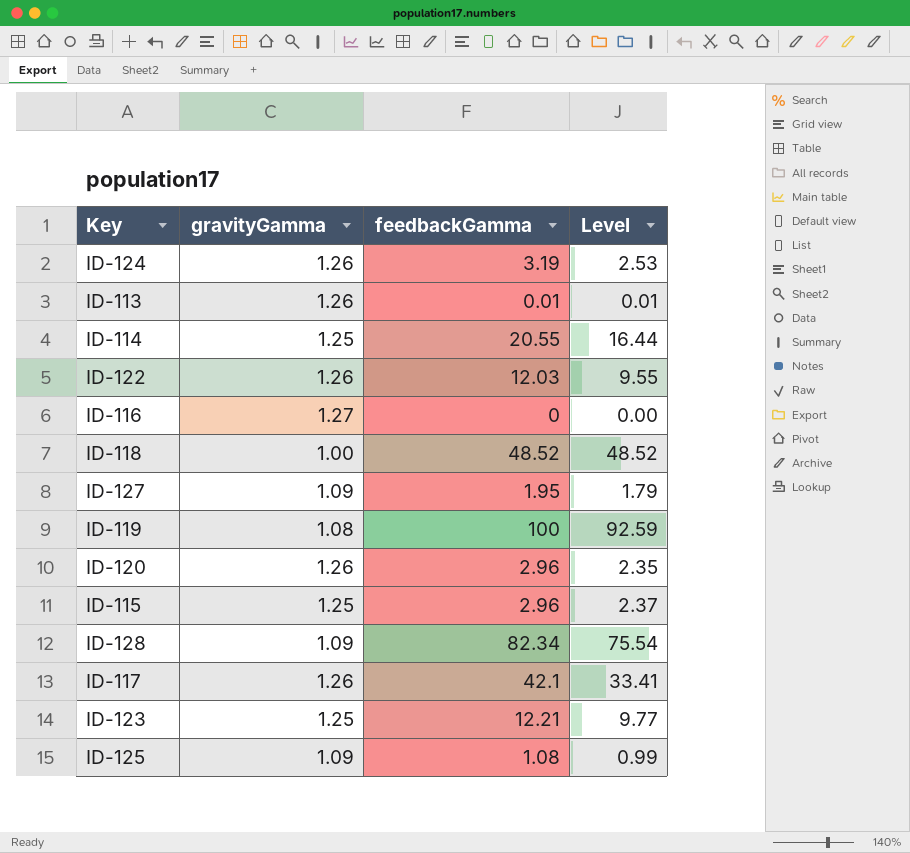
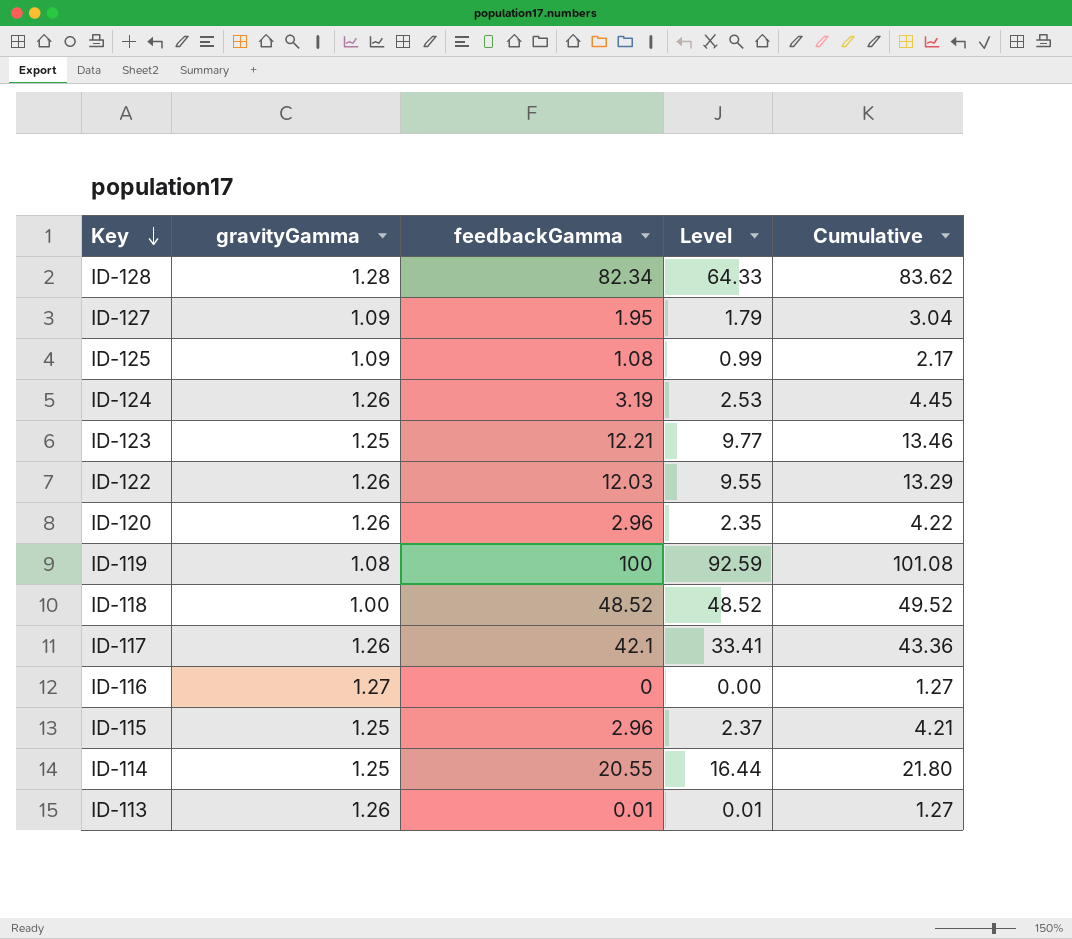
row order: none -> Key descending
column Cumulative | formula: none -> [gravityGamma] + [feedbackGamma]
ID-128 | gravityGamma: 1.09 -> 1.28
ID-128 | Level: 75.54 -> 64.33

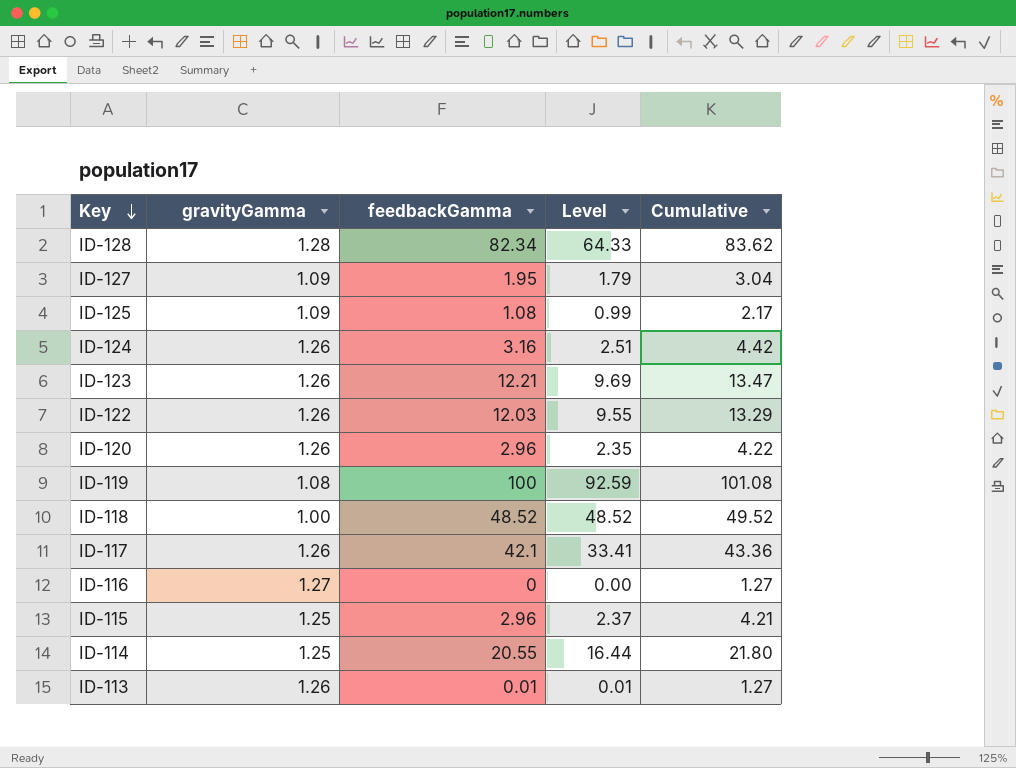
ID-124 | feedbackGamma: 3.19 -> 3.16
ID-124 | Level: 2.53 -> 2.51
ID-124 | Cumulative: 4.45 -> 4.42
ID-123 | gravityGamma: 1.25 -> 1.26
ID-123 | Level: 9.77 -> 9.69
ID-123 | Cumulative: 13.46 -> 13.47

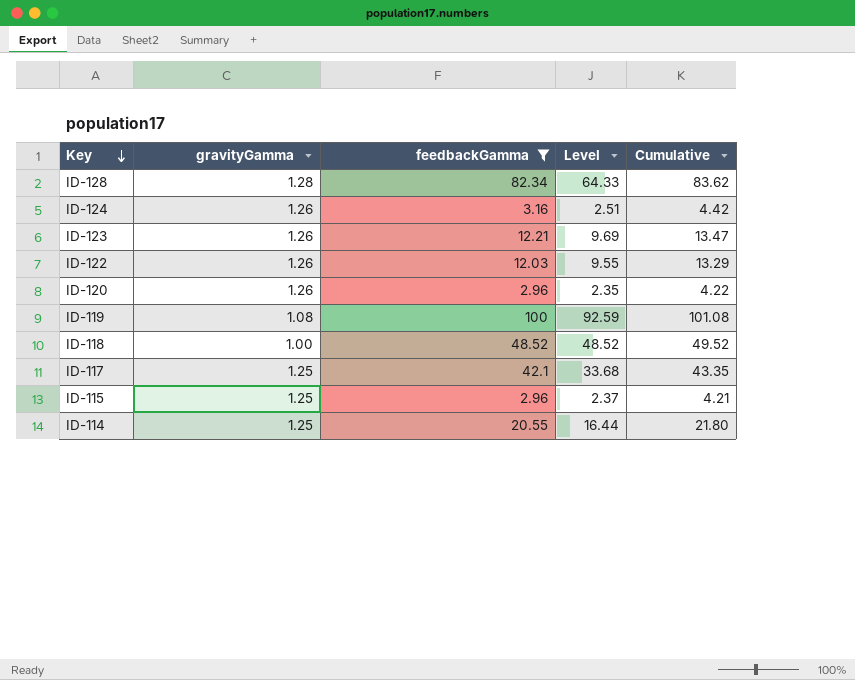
filter: none -> feedbackGamma >= 2.96
ID-117 | gravityGamma: 1.26 -> 1.25
ID-117 | Level: 33.41 -> 33.68
ID-117 | Cumulative: 43.36 -> 43.35

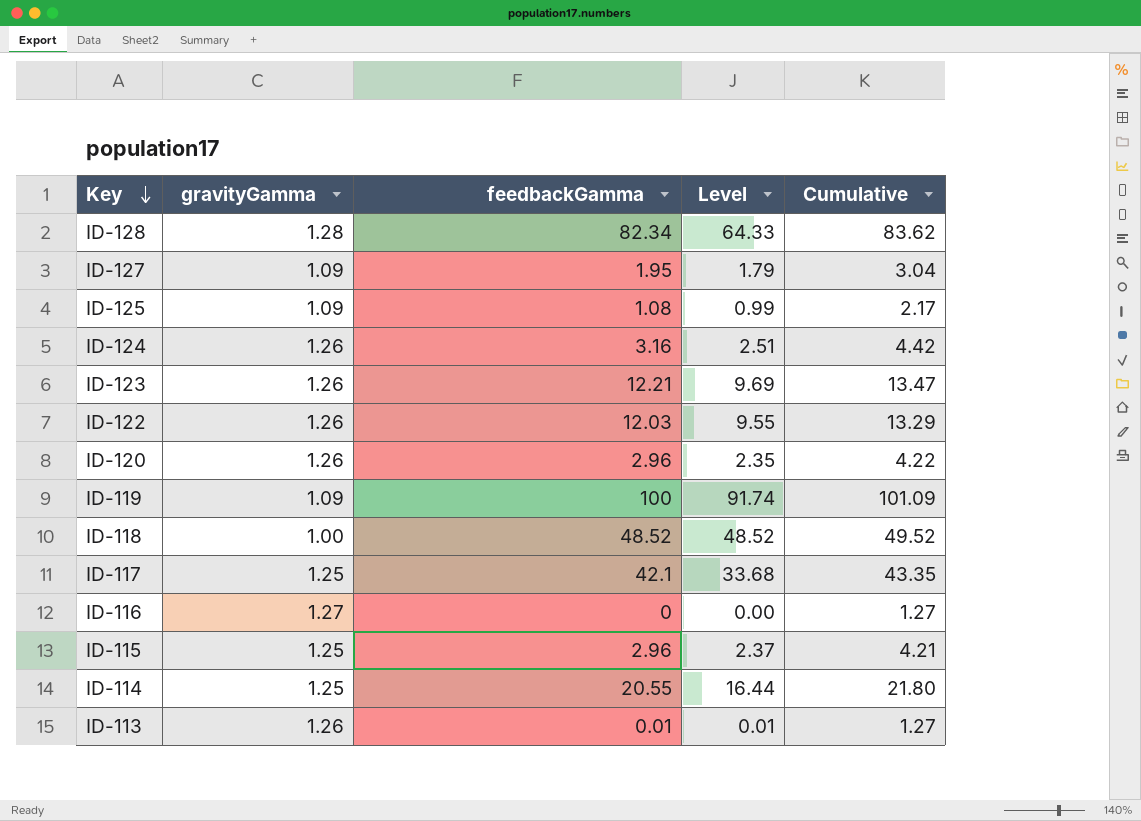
filter: feedbackGamma >= 2.96 -> none
ID-119 | gravityGamma: 1.08 -> 1.09
ID-119 | Level: 92.59 -> 91.74
ID-119 | Cumulative: 101.08 -> 101.09

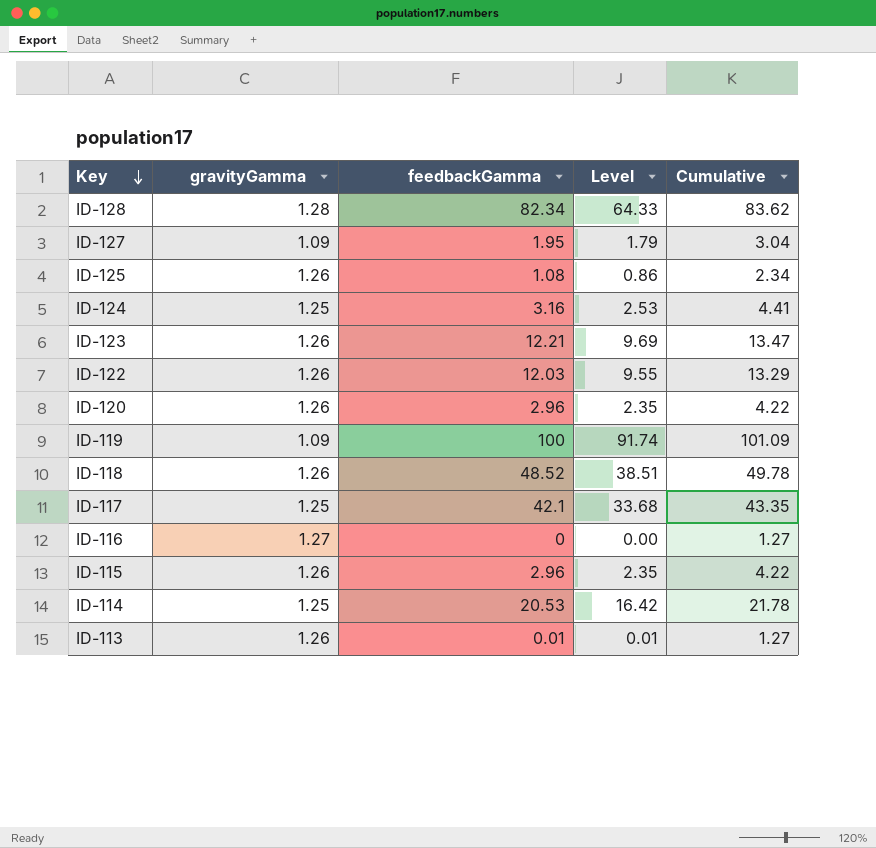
ID-125 | gravityGamma: 1.09 -> 1.26
ID-125 | Level: 0.99 -> 0.86
ID-125 | Cumulative: 2.17 -> 2.34
ID-124 | gravityGamma: 1.26 -> 1.25
ID-124 | Level: 2.51 -> 2.53
ID-124 | Cumulative: 4.42 -> 4.41
ID-118 | gravityGamma: 1.00 -> 1.26
ID-118 | Level: 48.52 -> 38.51
ID-118 | Cumulative: 49.52 -> 49.78
ID-115 | gravityGamma: 1.25 -> 1.26
ID-115 | Level: 2.37 -> 2.35
ID-115 | Cumulative: 4.21 -> 4.22
ID-114 | feedbackGamma: 20.55 -> 20.53
ID-114 | Level: 16.44 -> 16.42
ID-114 | Cumulative: 21.80 -> 21.78

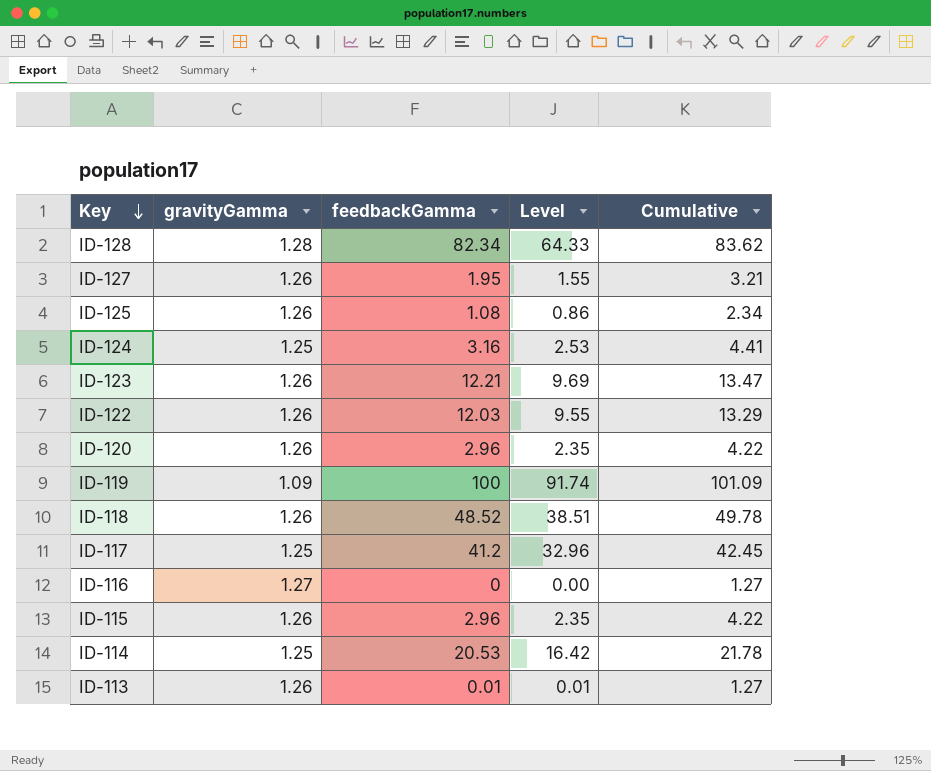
ID-127 | gravityGamma: 1.09 -> 1.26
ID-127 | Level: 1.79 -> 1.55
ID-127 | Cumulative: 3.04 -> 3.21
ID-117 | feedbackGamma: 42.1 -> 41.2
ID-117 | Level: 33.68 -> 32.96
ID-117 | Cumulative: 43.35 -> 42.45

